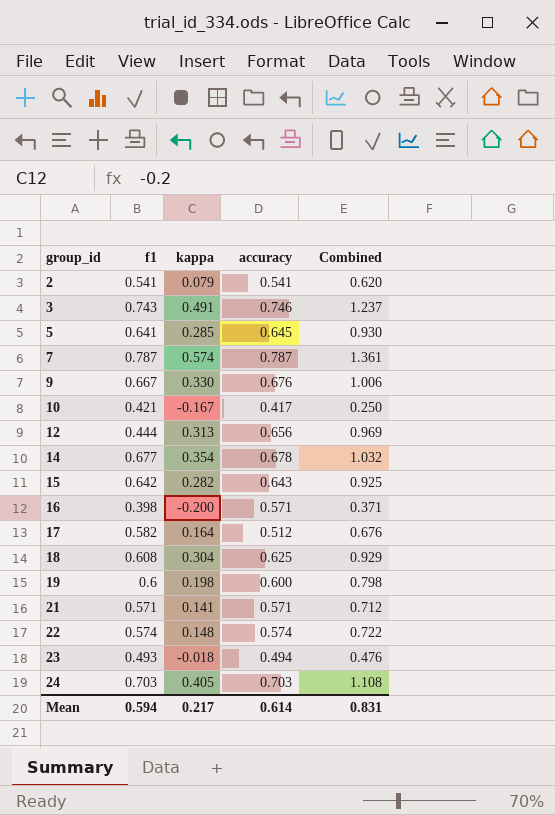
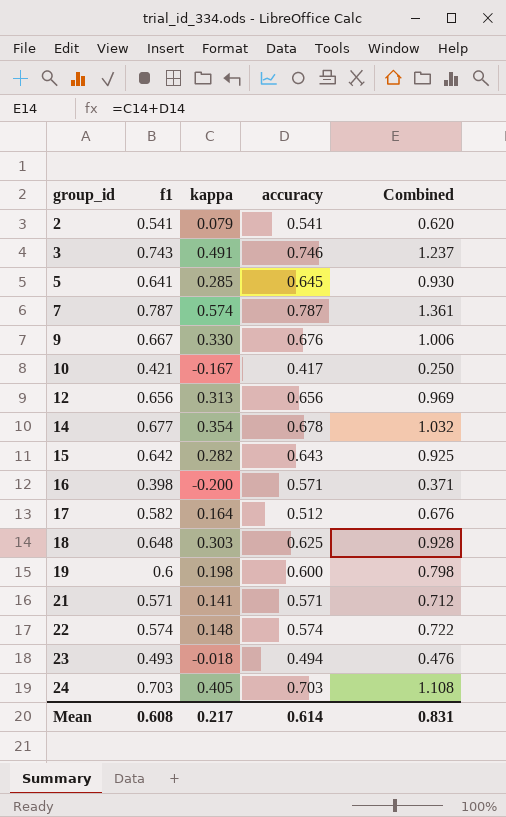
12 | f1: 0.444 -> 0.656
18 | f1: 0.608 -> 0.648
18 | kappa: 0.304 -> 0.303
18 | Combined: 0.929 -> 0.928
Mean | f1: 0.594 -> 0.608

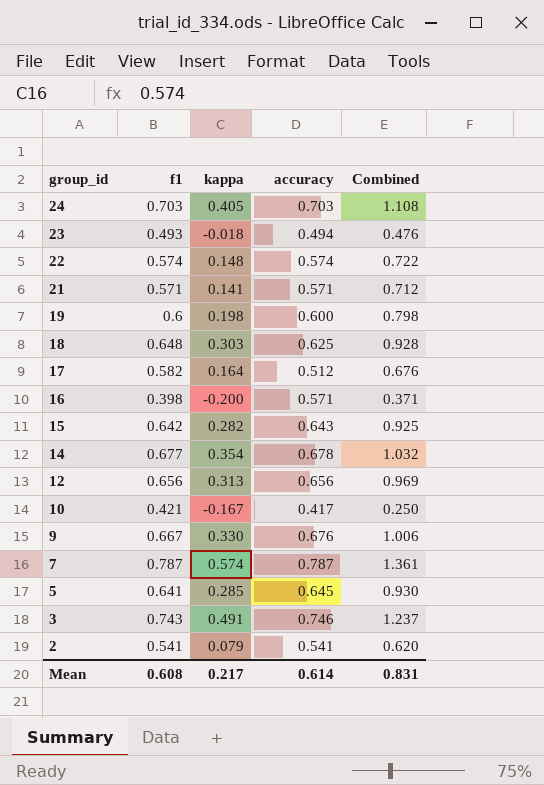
row order: group_id ascending -> group_id descending

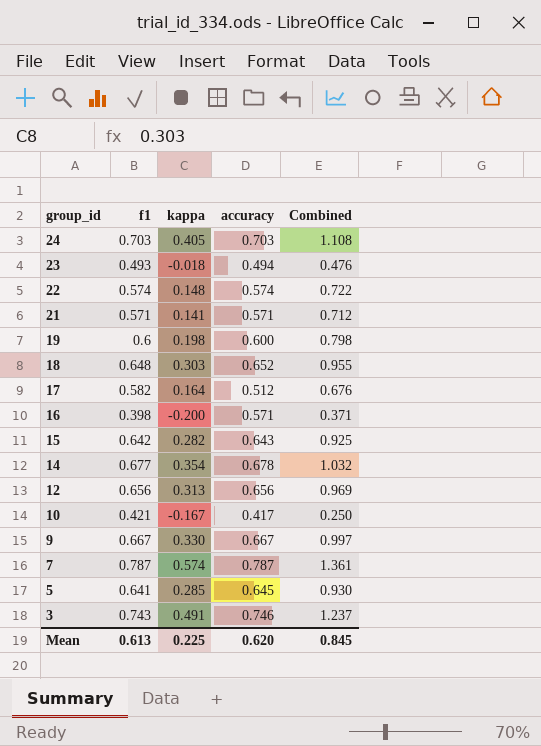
row 2: 0.541 | 0.079 | 0.541 | 0.620 -> none
18 | accuracy: 0.625 -> 0.652
18 | Combined: 0.928 -> 0.955
9 | accuracy: 0.676 -> 0.667
9 | Combined: 1.006 -> 0.997
Mean | f1: 0.608 -> 0.613
Mean | kappa: 0.217 -> 0.225
Mean | accuracy: 0.614 -> 0.620
Mean | Combined: 0.831 -> 0.845

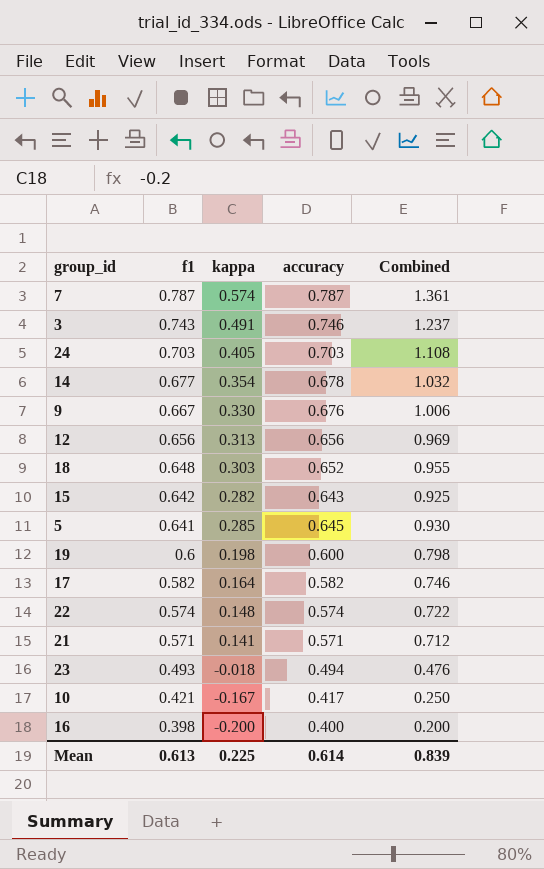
row order: group_id descending -> f1 descending
9 | accuracy: 0.667 -> 0.676
9 | Combined: 0.997 -> 1.006
17 | accuracy: 0.512 -> 0.582
17 | Combined: 0.676 -> 0.746
16 | accuracy: 0.571 -> 0.400
16 | Combined: 0.371 -> 0.200
Mean | accuracy: 0.620 -> 0.614
Mean | Combined: 0.845 -> 0.839

